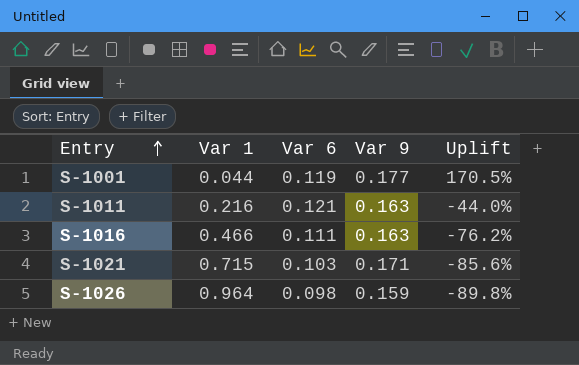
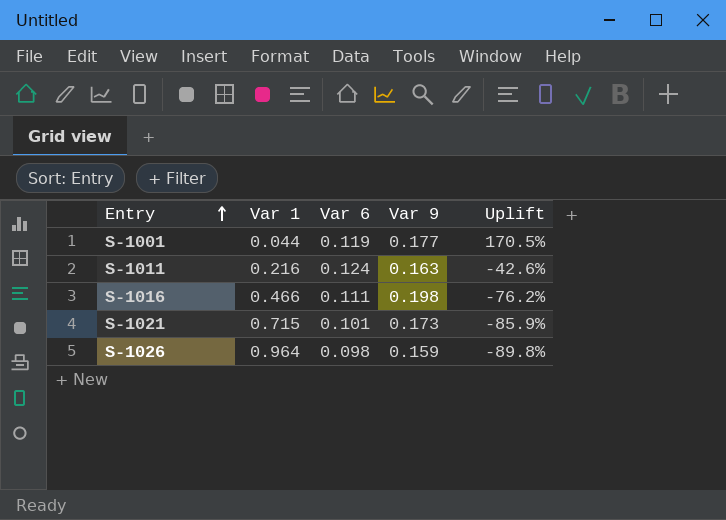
S-1011 | Var 6: 0.121 -> 0.124
S-1011 | Uplift: -44.0% -> -42.6%
S-1016 | Var 9: 0.163 -> 0.198
S-1021 | Var 6: 0.103 -> 0.101
S-1021 | Var 9: 0.171 -> 0.173
S-1021 | Uplift: -85.6% -> -85.9%

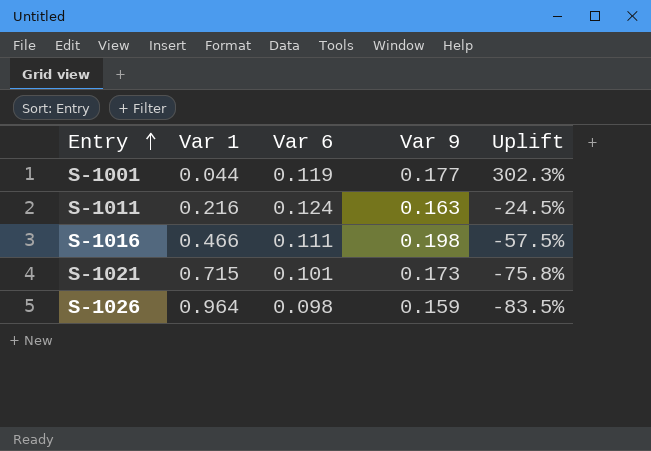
column Uplift | formula: ([Var 6] - [Var 1]) / [Var 1] -> ([Var 9] - [Var 1]) / [Var 1]

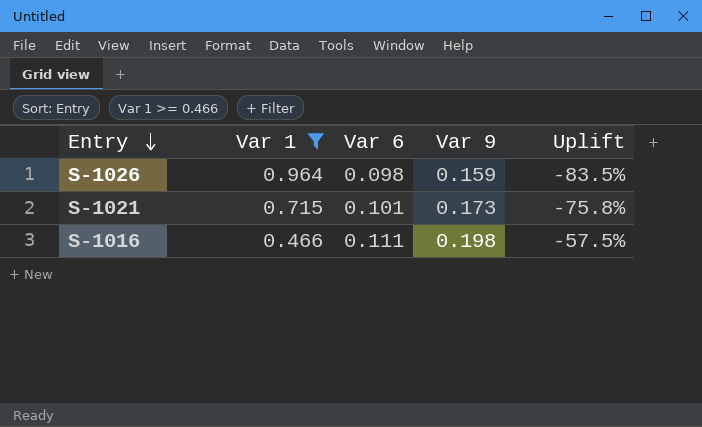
filter: none -> Var 1 >= 0.466
row order: Entry ascending -> Entry descending

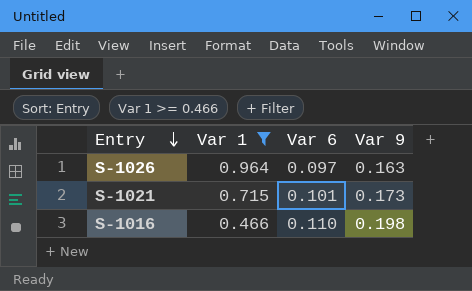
column Uplift | formula: ([Var 9] - [Var 1]) / [Var 1] -> none
S-1026 | Var 6: 0.098 -> 0.097
S-1026 | Var 9: 0.159 -> 0.163
S-1016 | Var 6: 0.111 -> 0.110

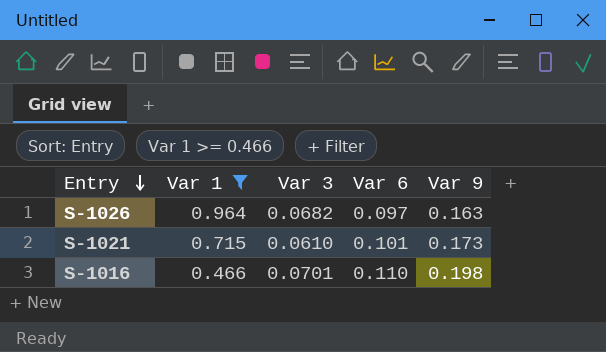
column Var 3 | position: none -> 3

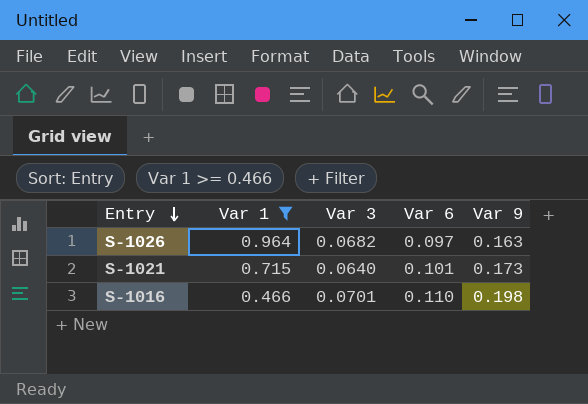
S-1021 | Var 3: 0.0610 -> 0.0640

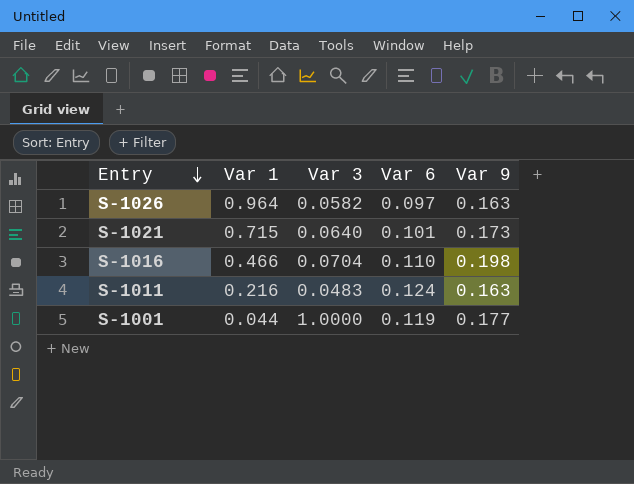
filter: Var 1 >= 0.466 -> none
S-1026 | Var 3: 0.0682 -> 0.0582
S-1016 | Var 3: 0.0701 -> 0.0704

